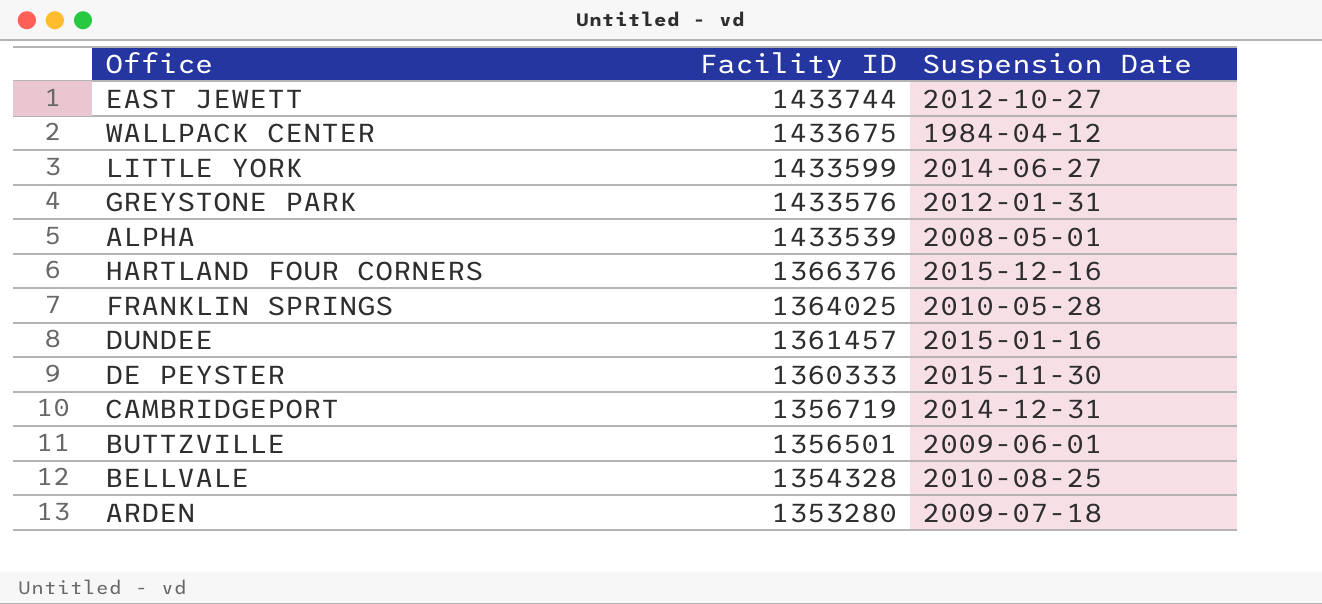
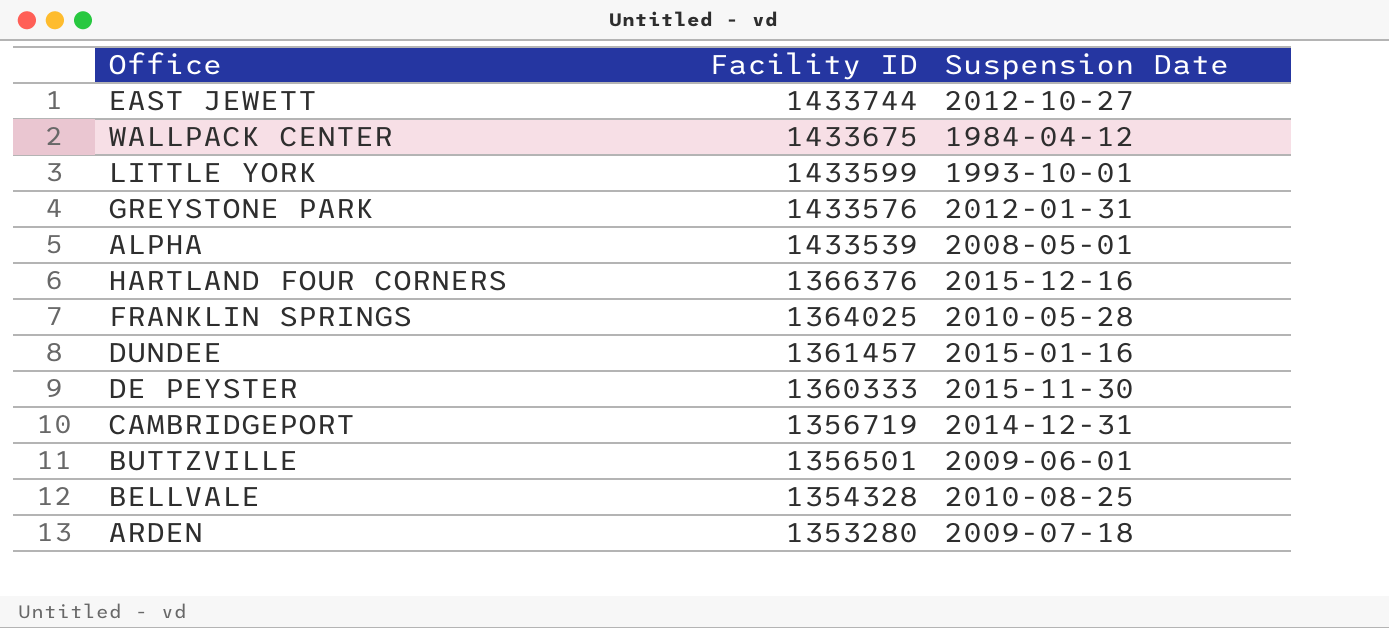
LITTLE YORK | Suspension Date: 2014-06-27 -> 1993-10-01

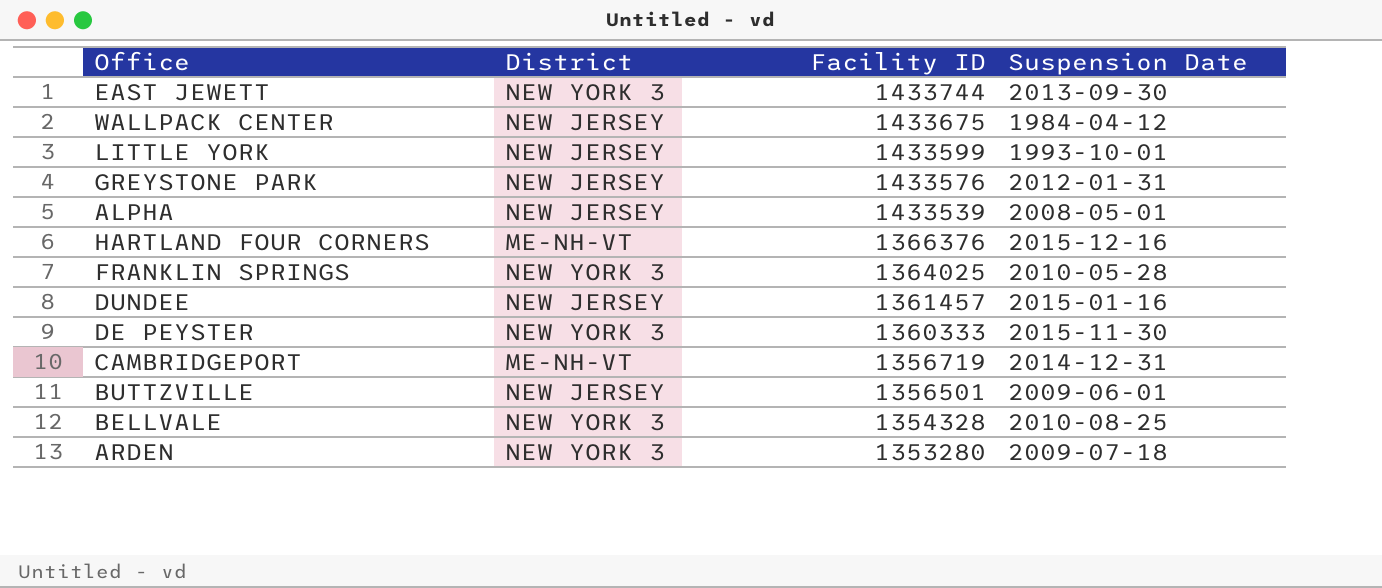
column District | position: none -> 2
EAST JEWETT | Suspension Date: 2012-10-27 -> 2013-09-30

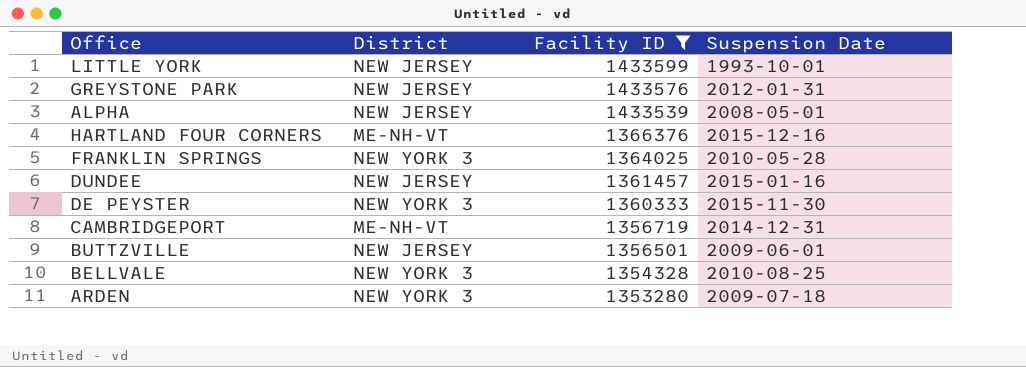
filter: none -> Facility ID <= 1433599

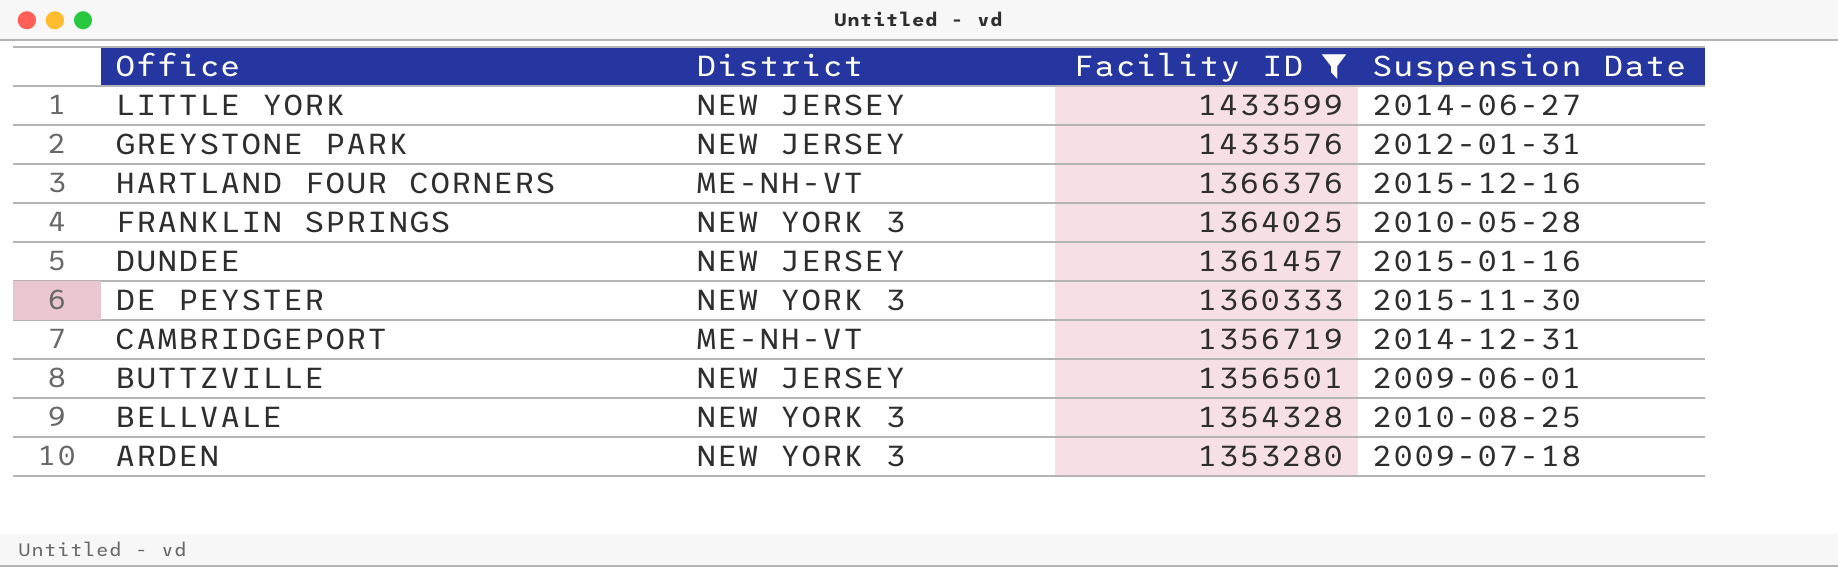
row ALPHA: NEW JERSEY | 1433539 | 2008-05-01 -> none
LITTLE YORK | Suspension Date: 1993-10-01 -> 2014-06-27

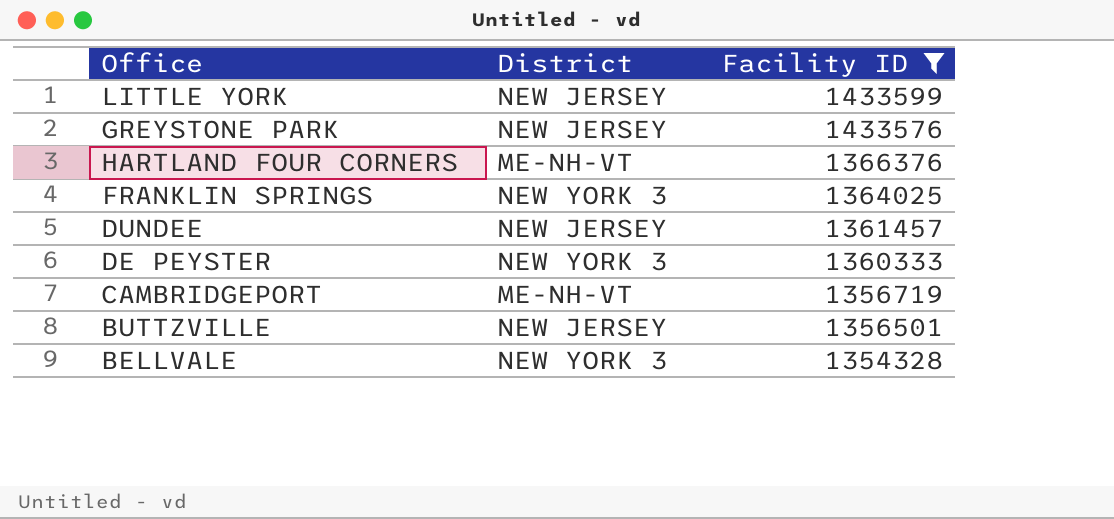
column Suspension Date | position: 4 -> none
row ARDEN: NEW YORK 3 | 1353280 | 2009-07-18 -> none

